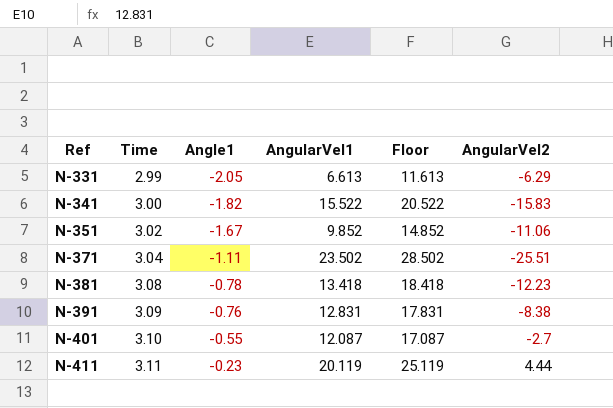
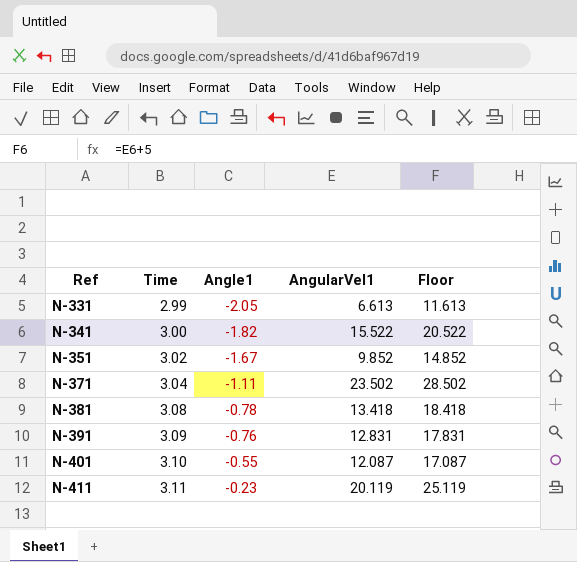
column AngularVel2 | position: 6 -> none

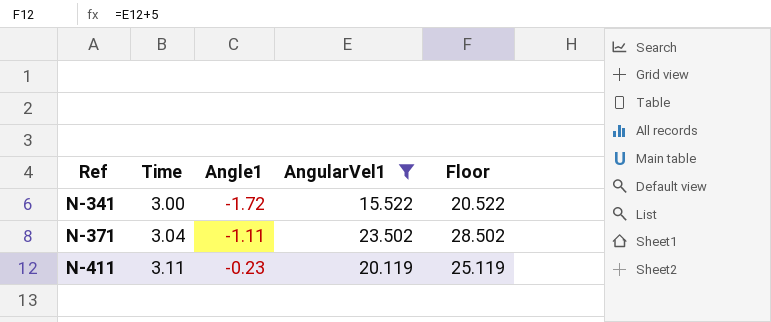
filter: none -> AngularVel1 >= 15.522
N-341 | Angle1: -1.82 -> -1.72

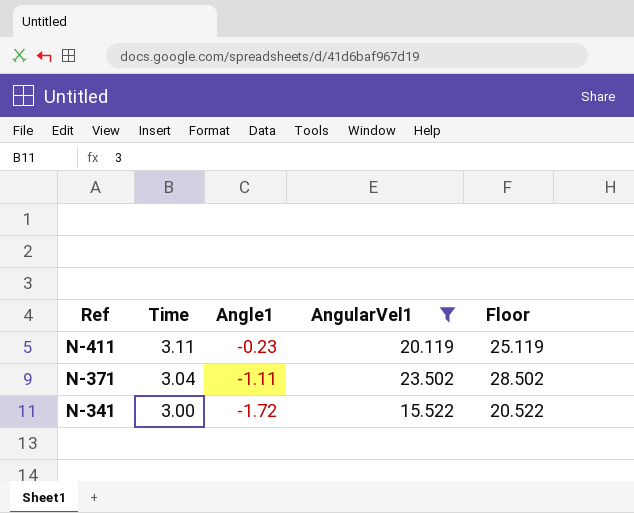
row order: Ref ascending -> Ref descending

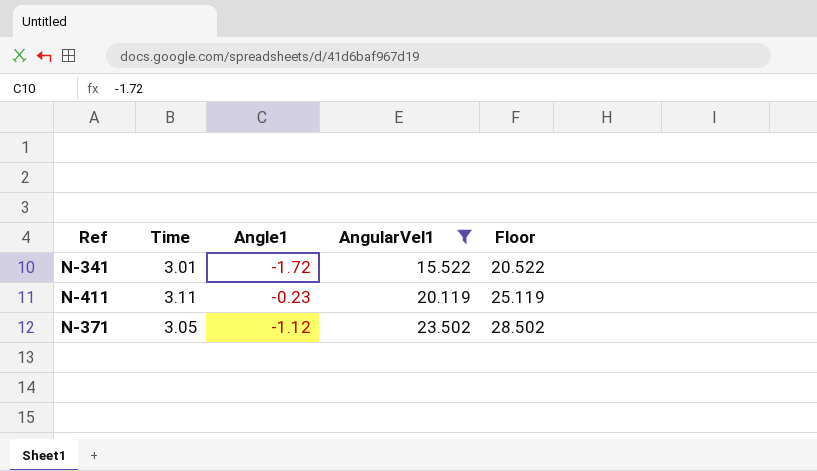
row order: Ref descending -> AngularVel1 ascending
N-341 | Time: 3.00 -> 3.01
N-371 | Time: 3.04 -> 3.05
N-371 | Angle1: -1.11 -> -1.12

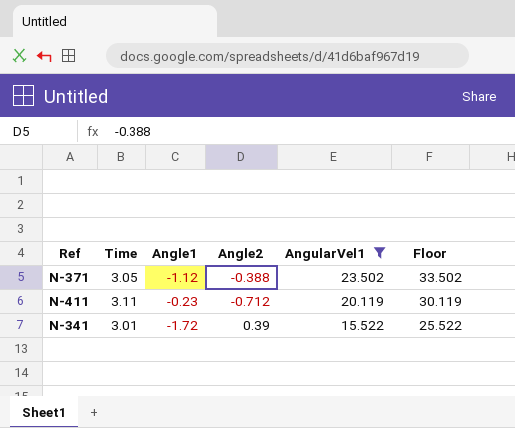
row order: AngularVel1 ascending -> AngularVel1 descending
column Angle2 | position: none -> 4
column Floor | formula: [AngularVel1] + 5 -> [AngularVel1] + 10

